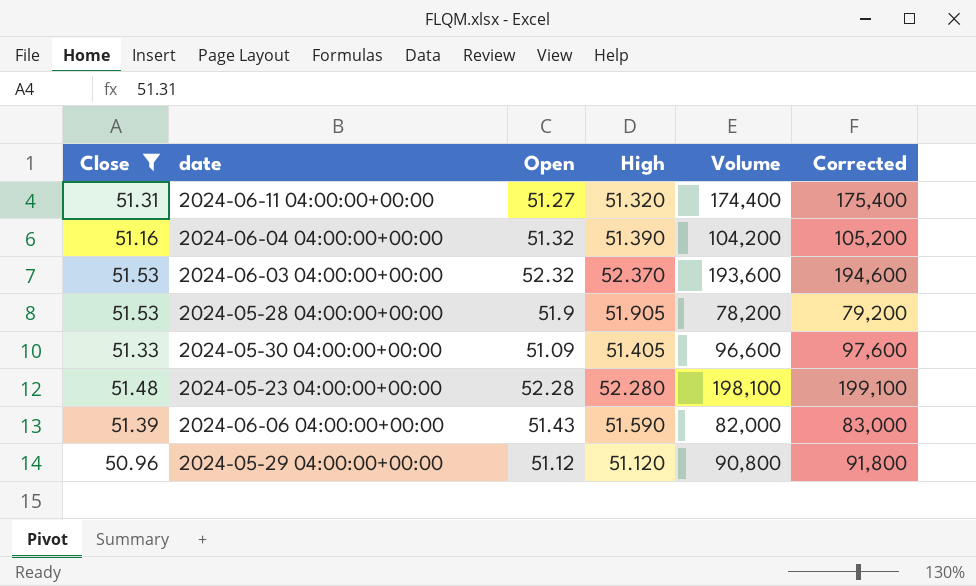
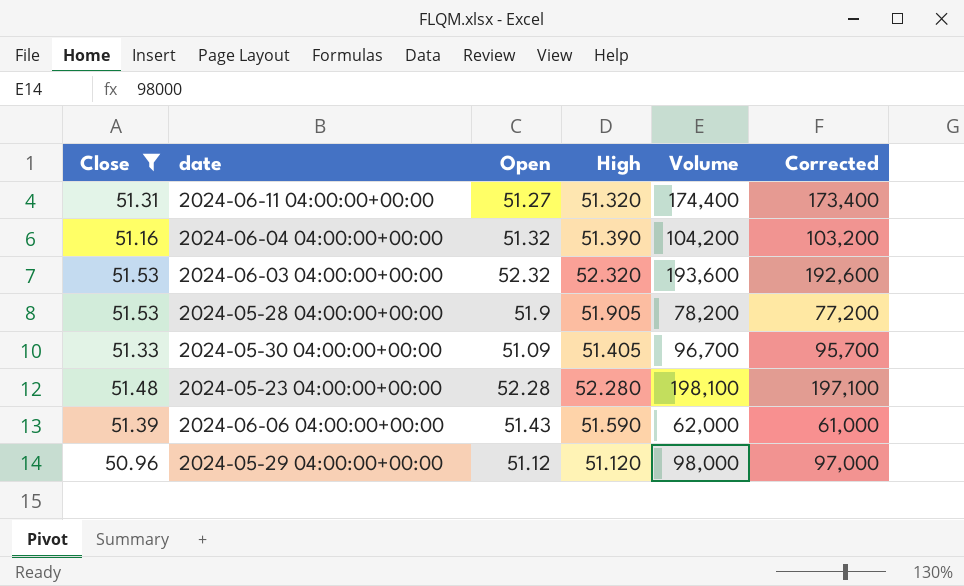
column Corrected | formula: [Volume] + 1000 -> [Volume] - 1000
2024-06-03 04:00:00+00:00 | High: 52.370 -> 52.320
2024-05-30 04:00:00+00:00 | Volume: 96,600 -> 96,700
2024-06-06 04:00:00+00:00 | Volume: 82,000 -> 62,000
2024-05-29 04:00:00+00:00 | Volume: 90,800 -> 98,000

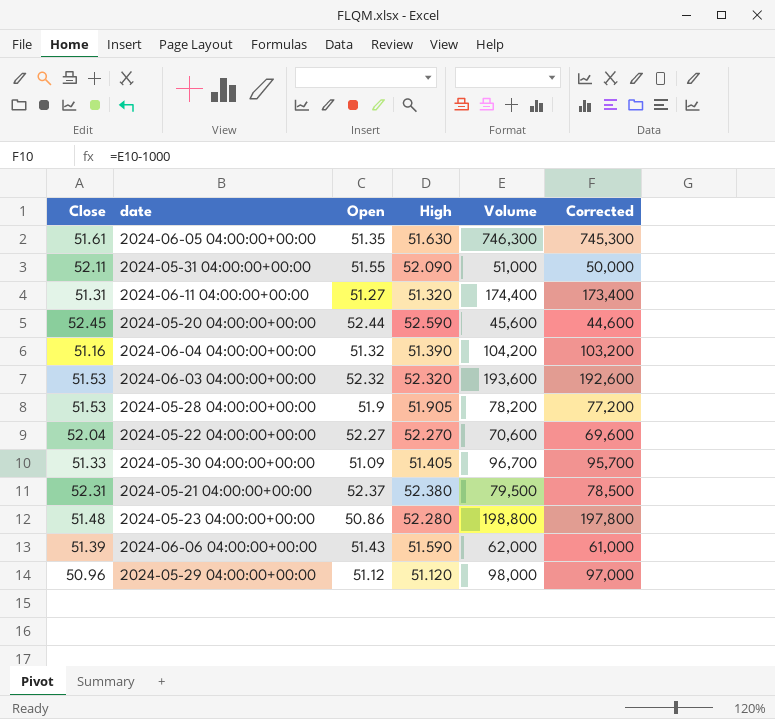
filter: Close <= 51.53 -> none
2024-05-23 04:00:00+00:00 | Open: 52.28 -> 50.86
2024-05-23 04:00:00+00:00 | Volume: 198,100 -> 198,800
2024-05-23 04:00:00+00:00 | Corrected: 197,100 -> 197,800

